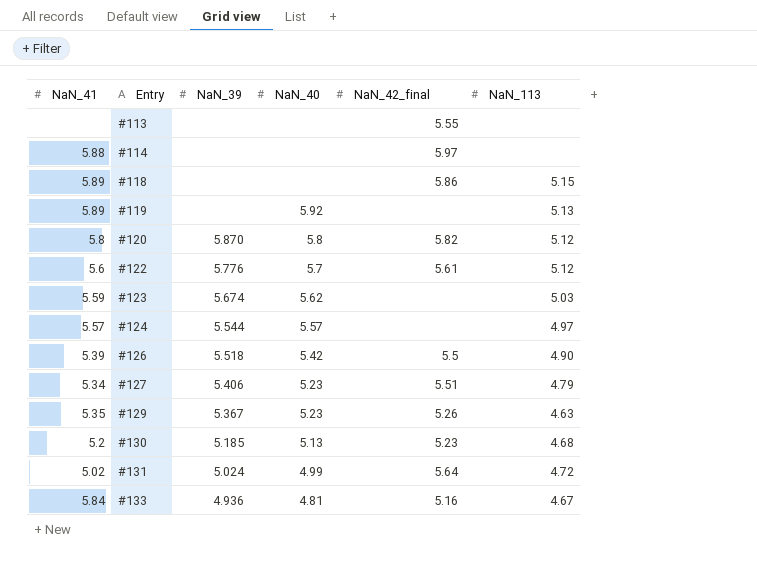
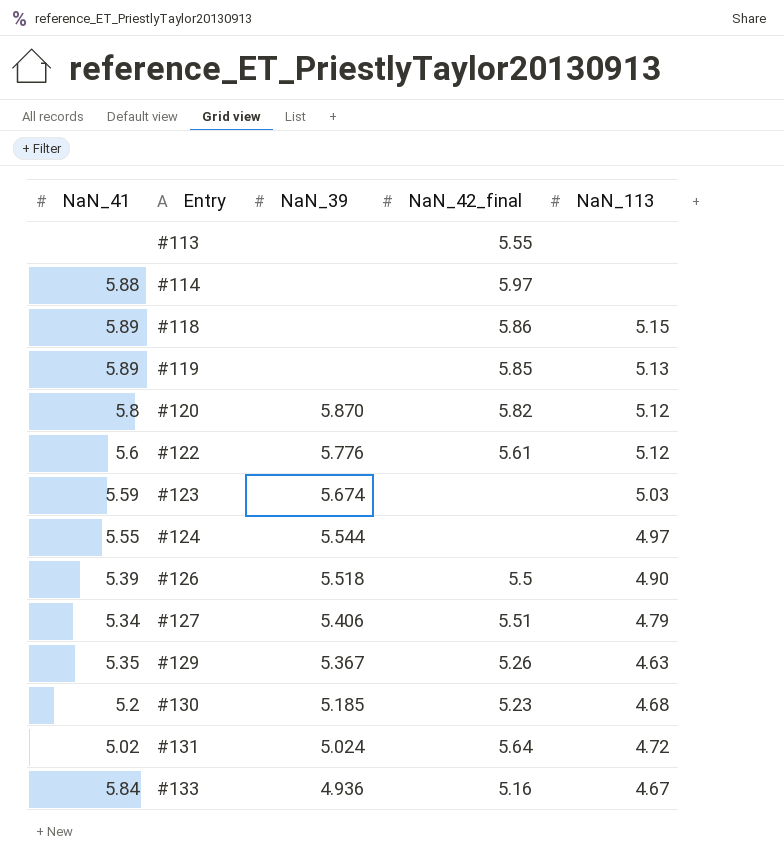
column NaN_40 | position: 4 -> none
#119 | NaN_42_final: none -> 5.85
#124 | NaN_41: 5.57 -> 5.55

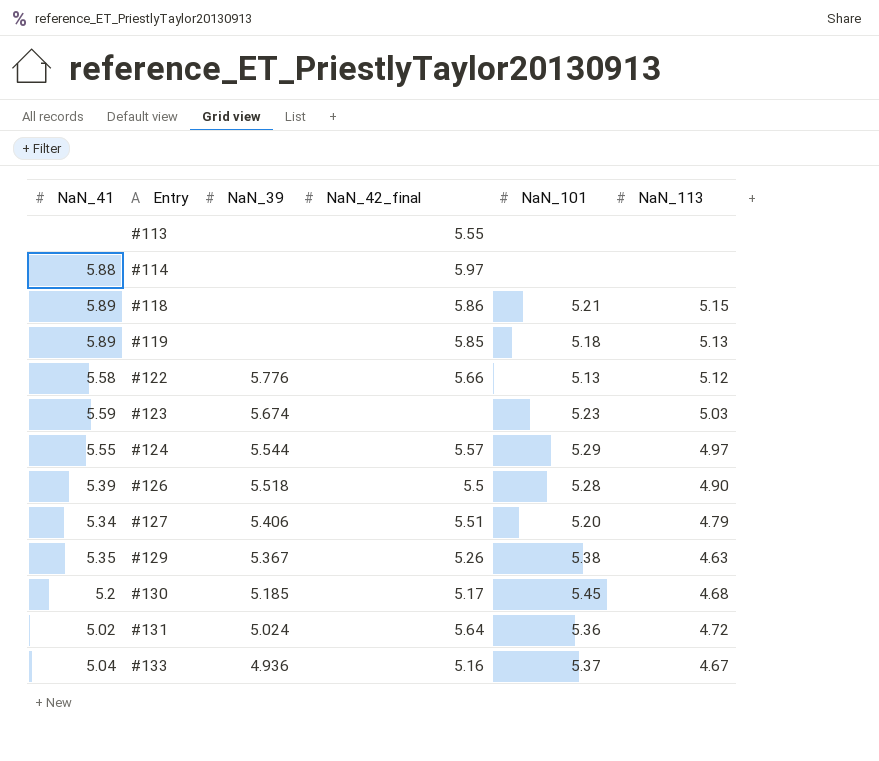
column NaN_101 | position: none -> 5
row #120: 5.8 | 5.870 | 5.82 | 5.12 -> none
#122 | NaN_41: 5.6 -> 5.58
#122 | NaN_42_final: 5.61 -> 5.66
#124 | NaN_42_final: none -> 5.57
#130 | NaN_42_final: 5.23 -> 5.17
#133 | NaN_41: 5.84 -> 5.04

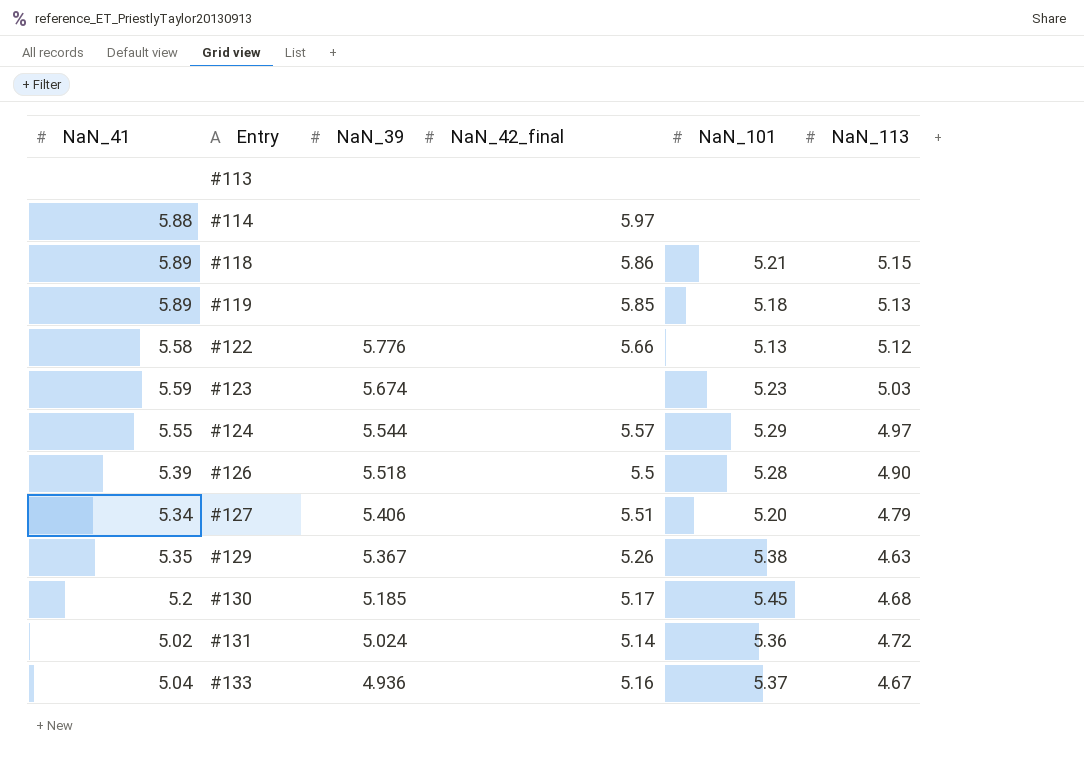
#113 | NaN_42_final: 5.55 -> none
#131 | NaN_42_final: 5.64 -> 5.14

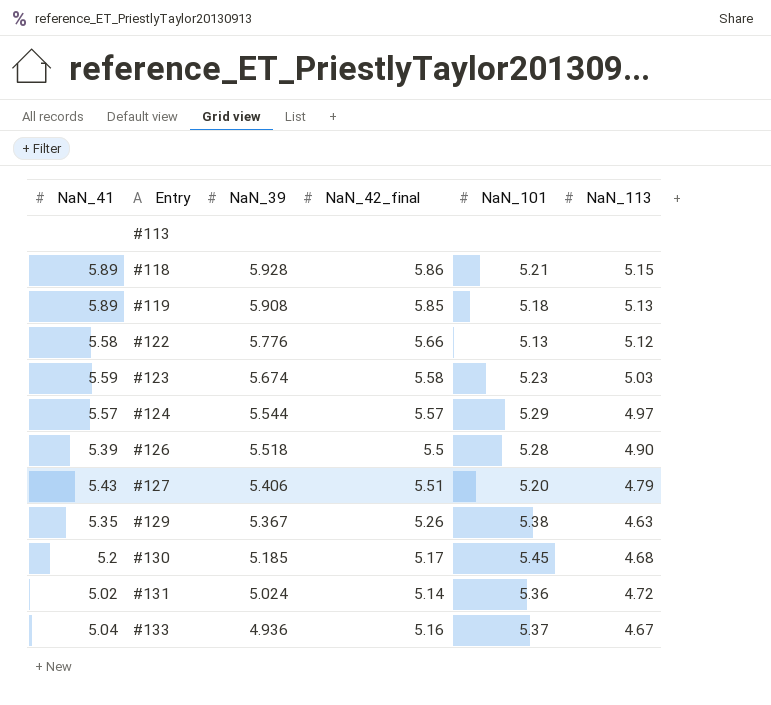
row #114: 5.88 | none | 5.97 | none | none -> none
#118 | NaN_39: none -> 5.928
#119 | NaN_39: none -> 5.908
#123 | NaN_42_final: none -> 5.58
#124 | NaN_41: 5.55 -> 5.57
#127 | NaN_41: 5.34 -> 5.43

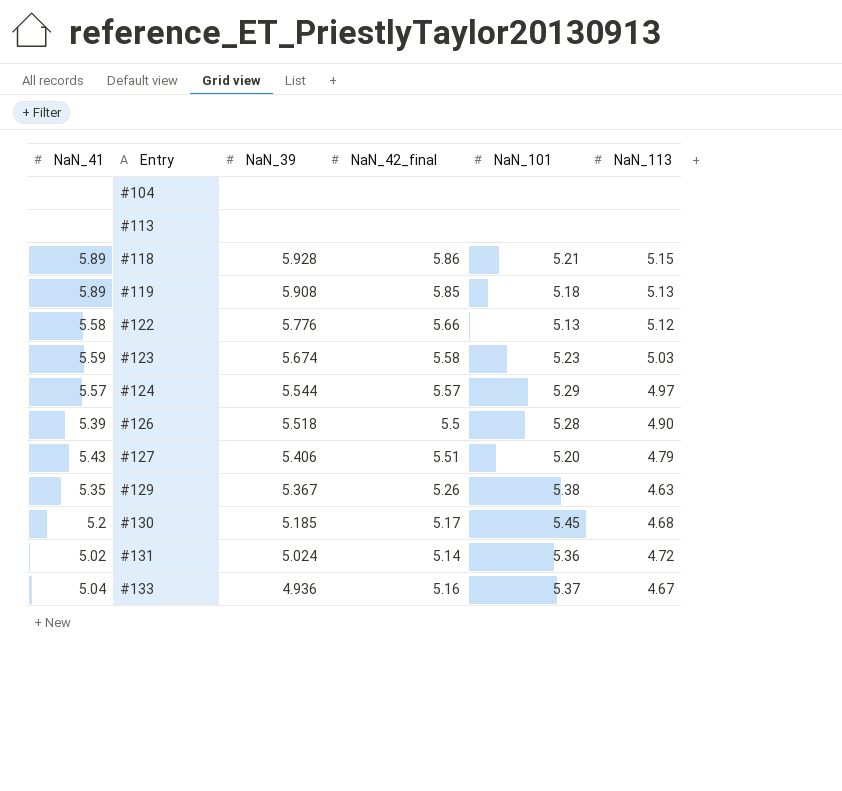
row #104: none -> none | none | none | none | none

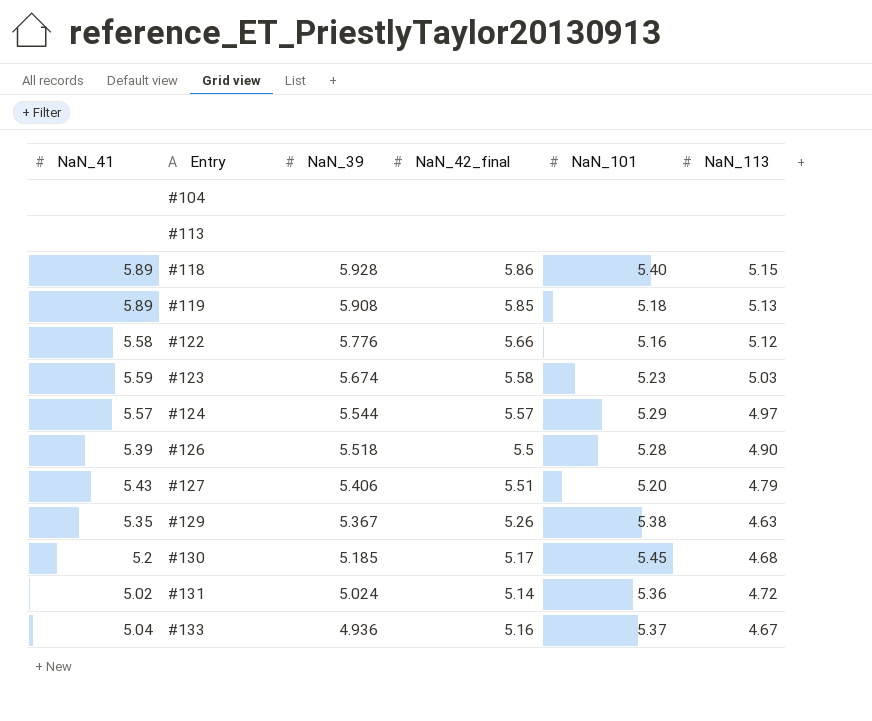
#118 | NaN_101: 5.21 -> 5.40
#122 | NaN_101: 5.13 -> 5.16

